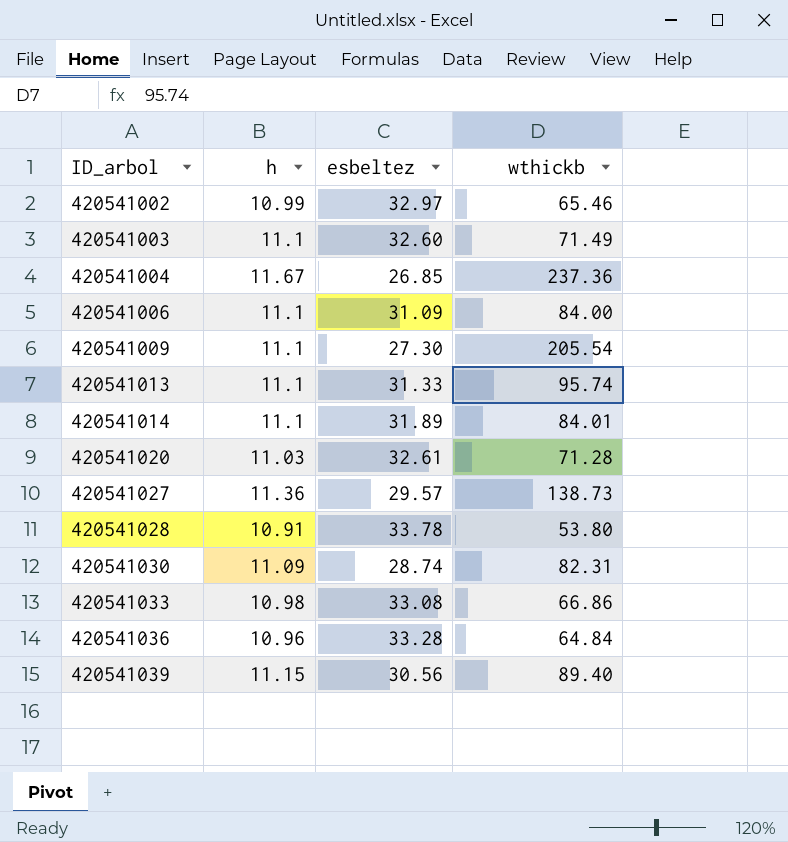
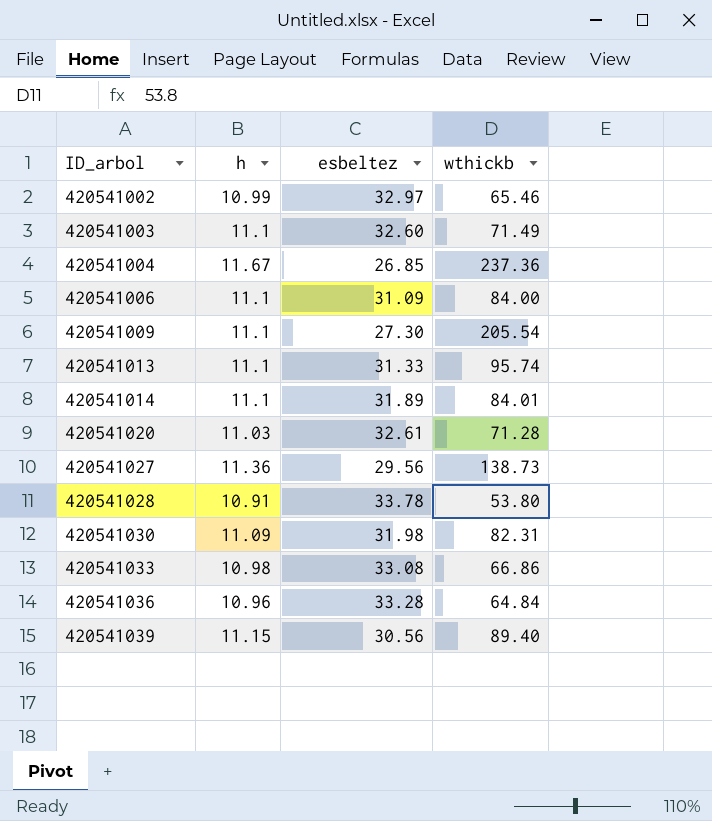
420541027 | esbeltez: 29.57 -> 29.56
420541030 | esbeltez: 28.74 -> 31.98

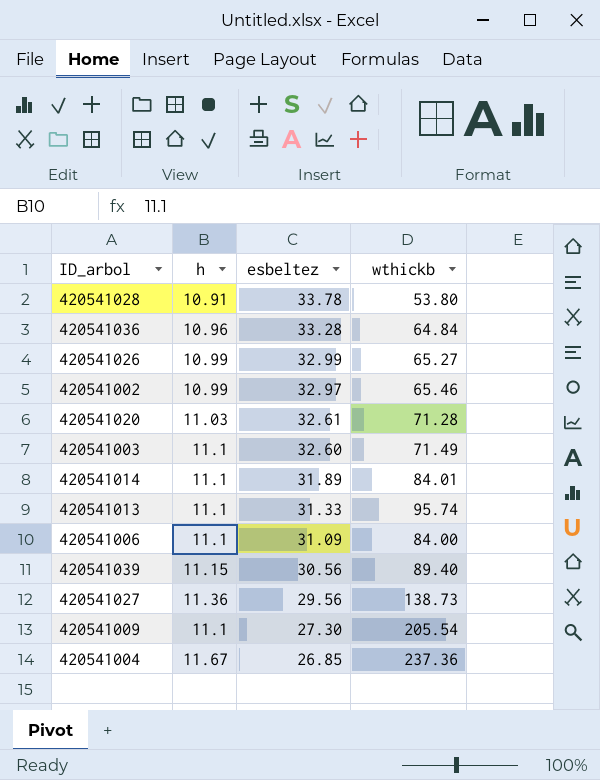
row order: ID_arbol ascending -> esbeltez descending
row 420541030: 11.09 | 31.98 | 82.31 -> none
row 420541033: 10.98 | 33.08 | 66.86 -> none
row 420541026: none -> 10.99 | 32.99 | 65.27

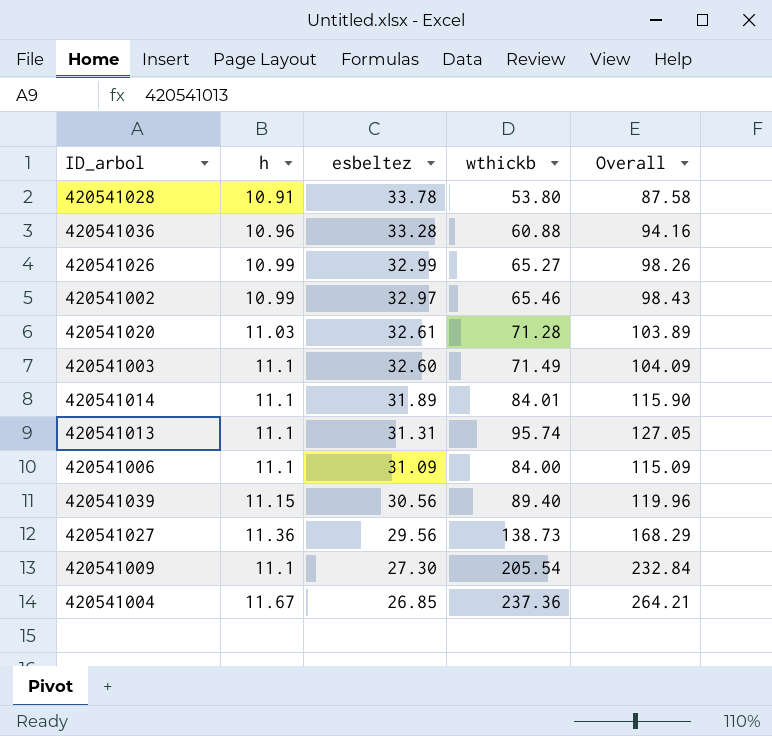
column Overall | formula: none -> [esbeltez] + [wthickb]
420541036 | wthickb: 64.84 -> 60.88
420541013 | esbeltez: 31.33 -> 31.31

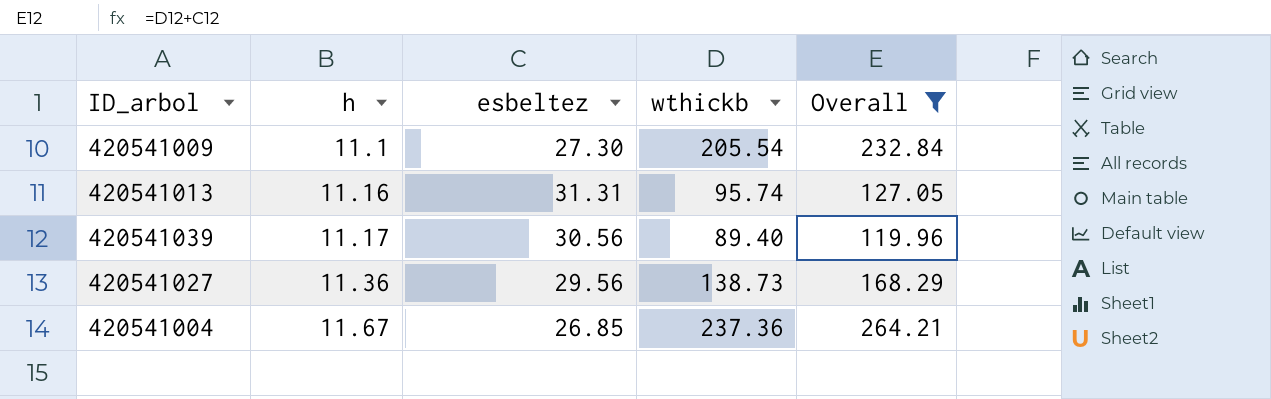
filter: none -> Overall >= 119.96
row order: esbeltez descending -> h ascending
420541013 | h: 11.1 -> 11.16
420541039 | h: 11.15 -> 11.17

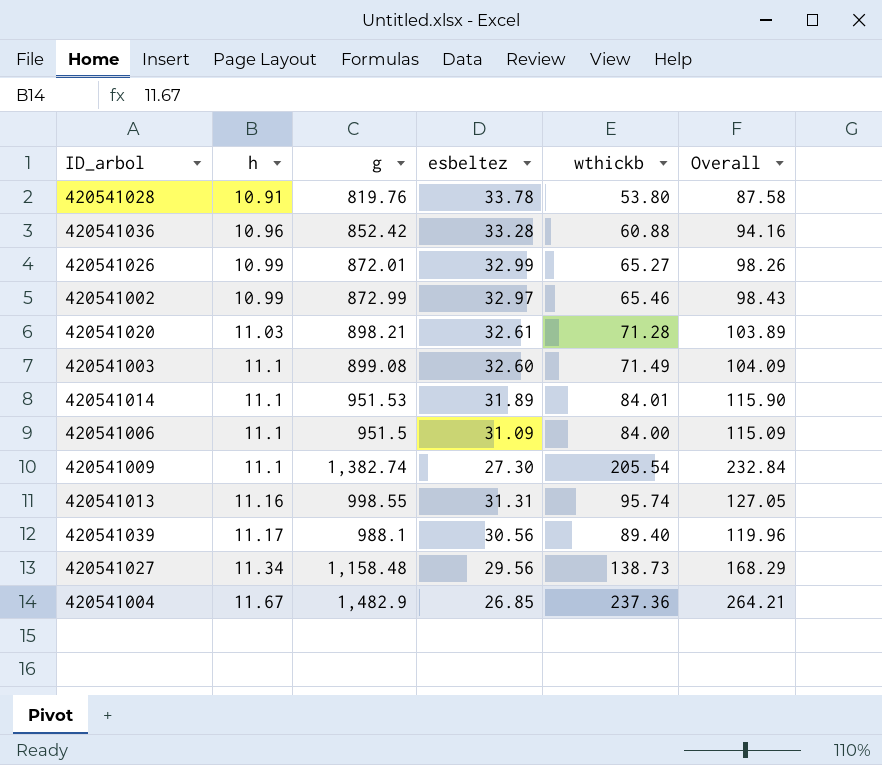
filter: Overall >= 119.96 -> none
column g | position: none -> 3
420541027 | h: 11.36 -> 11.34

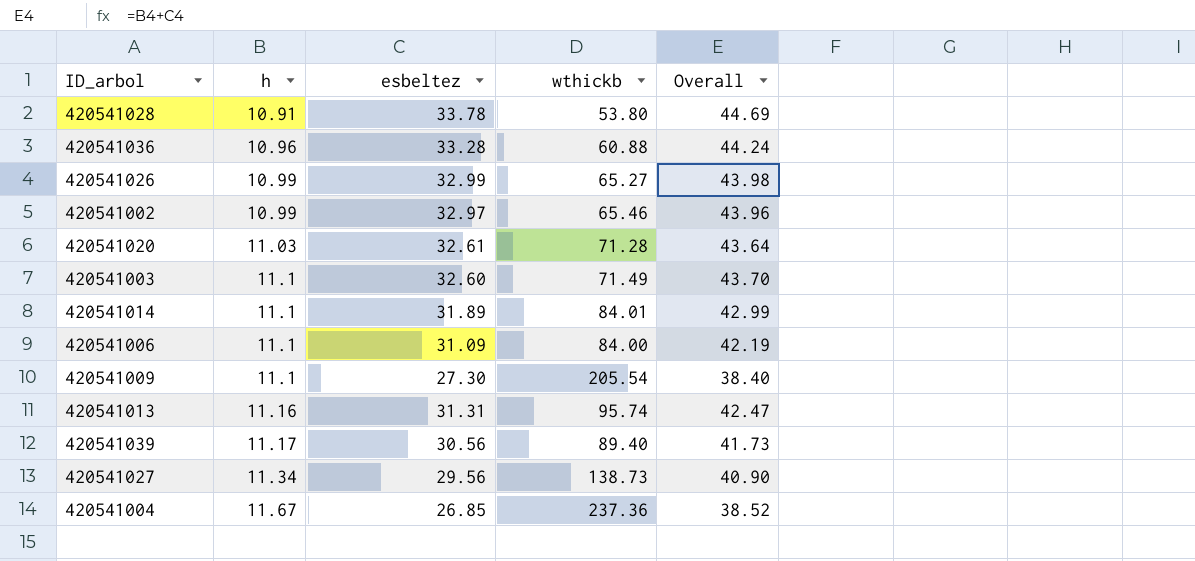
column g | position: 3 -> none
column Overall | formula: [esbeltez] + [wthickb] -> [h] + [esbeltez]

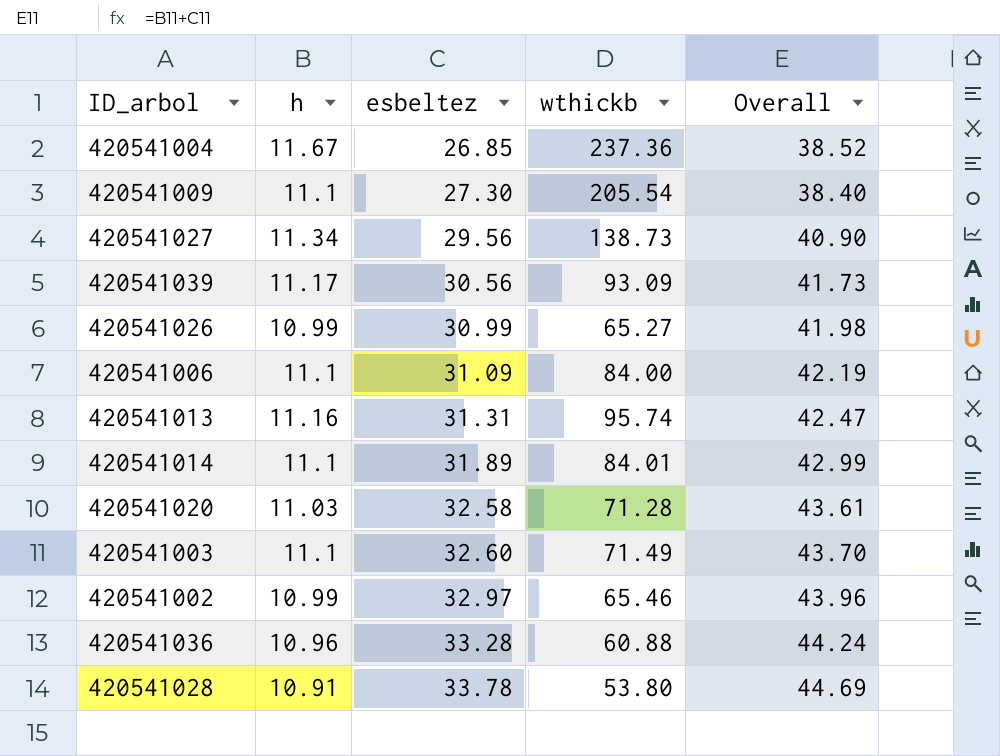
row order: h ascending -> esbeltez ascending
420541039 | wthickb: 89.40 -> 93.09
420541026 | esbeltez: 32.99 -> 30.99
420541026 | Overall: 43.98 -> 41.98
420541020 | esbeltez: 32.61 -> 32.58
420541020 | Overall: 43.64 -> 43.61

